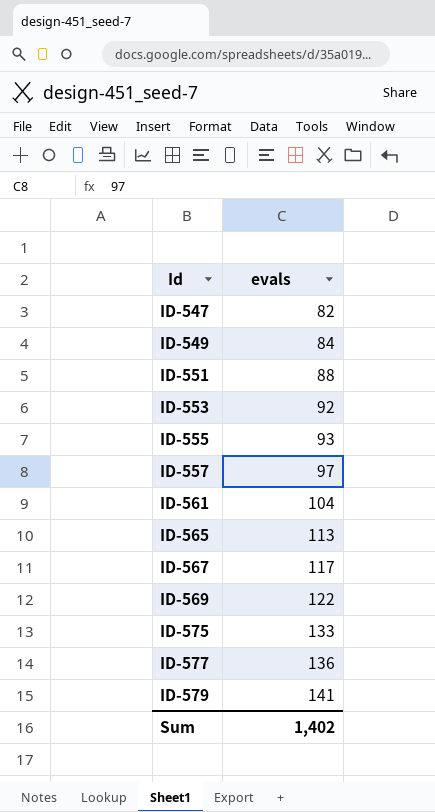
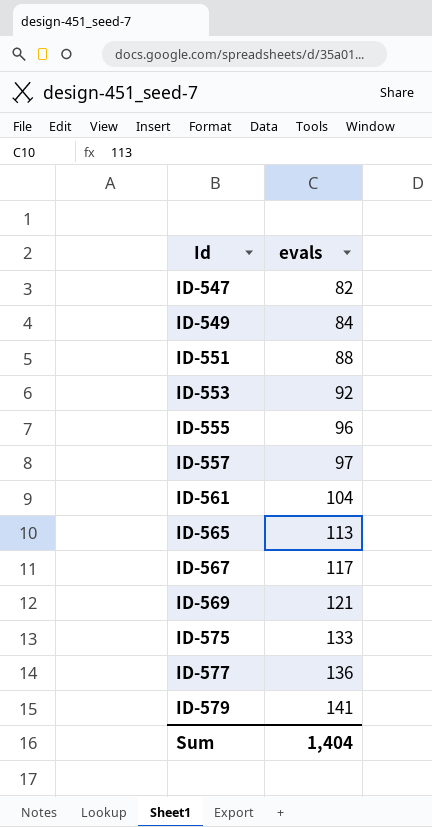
ID-555 | evals: 93 -> 96
ID-569 | evals: 122 -> 121
Sum | evals: 1,402 -> 1,404

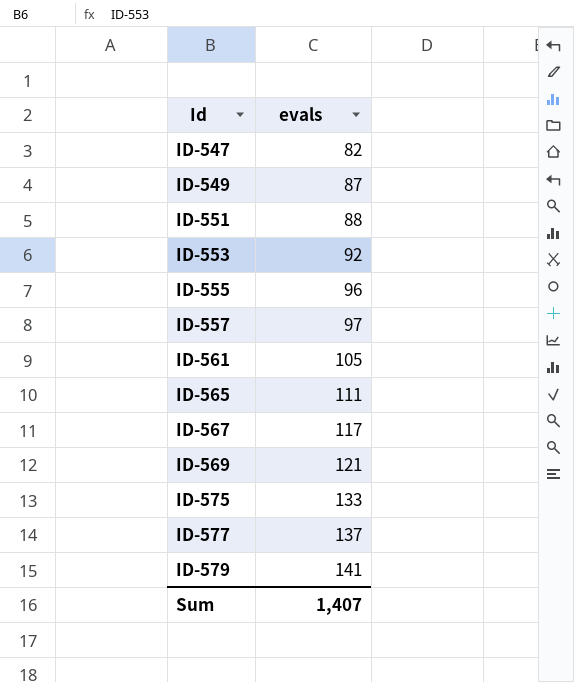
ID-549 | evals: 84 -> 87
ID-561 | evals: 104 -> 105
ID-565 | evals: 113 -> 111
ID-577 | evals: 136 -> 137
Sum | evals: 1,404 -> 1,407

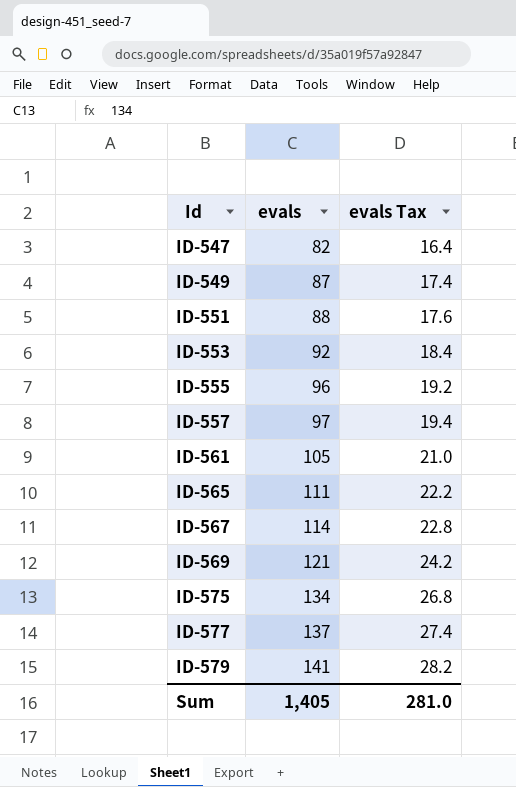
column evals Tax | formula: none -> [evals] * 0.2
ID-567 | evals: 117 -> 114
ID-575 | evals: 133 -> 134
Sum | evals: 1,407 -> 1,405

